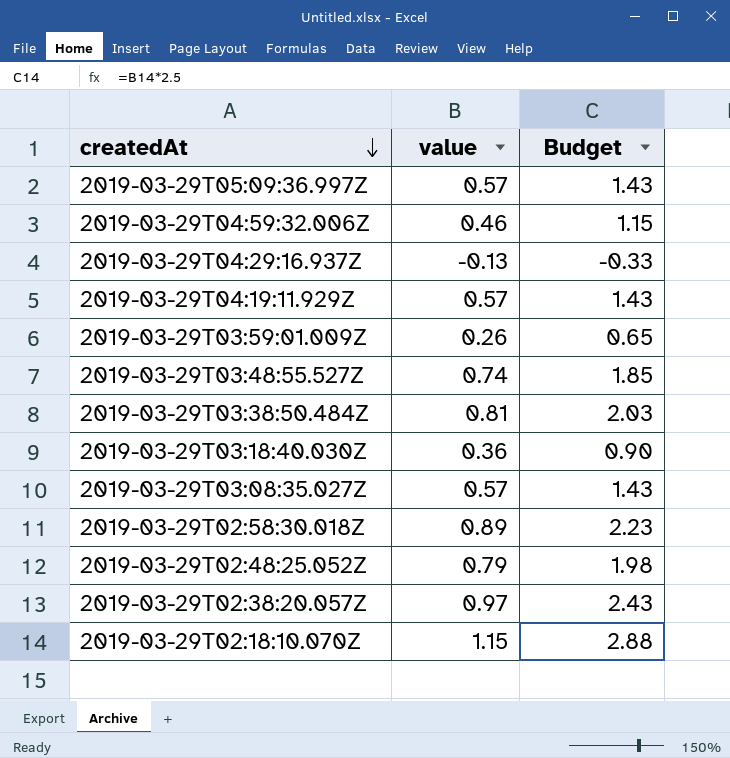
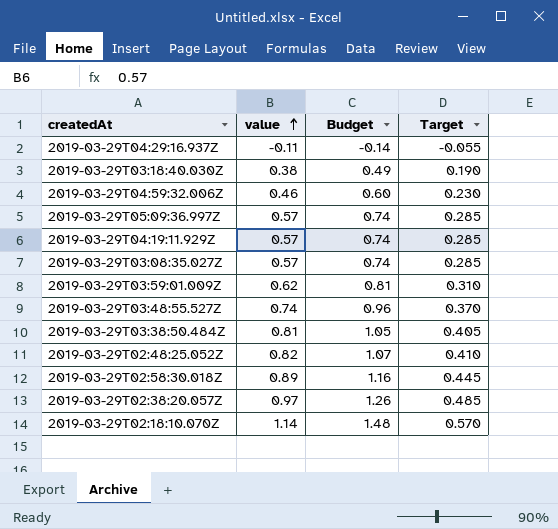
row order: createdAt descending -> value ascending
column Budget | formula: [value] * 2.5 -> [value] * 1.3
column Target | formula: none -> [value] * 0.5
2019-03-29T04:29:16.937Z | value: -0.13 -> -0.11
2019-03-29T03:18:40.030Z | value: 0.36 -> 0.38
2019-03-29T03:59:01.009Z | value: 0.26 -> 0.62
2019-03-29T02:48:25.052Z | value: 0.79 -> 0.82
2019-03-29T02:18:10.070Z | value: 1.15 -> 1.14

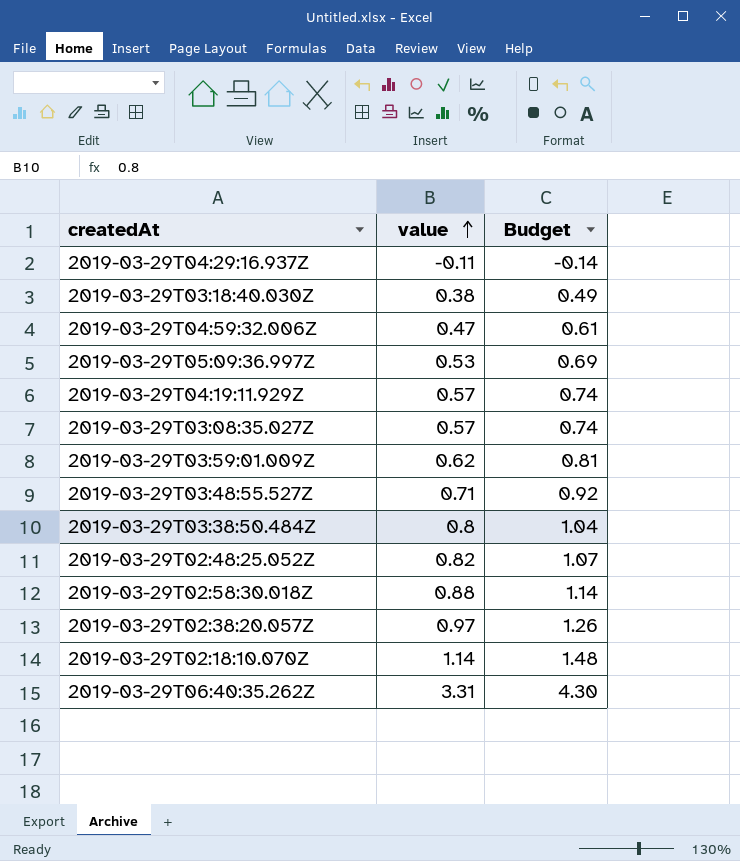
column Target | formula: [value] * 0.5 -> none
2019-03-29T04:59:32.006Z | value: 0.46 -> 0.47
2019-03-29T04:59:32.006Z | Budget: 0.60 -> 0.61
2019-03-29T05:09:36.997Z | value: 0.57 -> 0.53
2019-03-29T05:09:36.997Z | Budget: 0.74 -> 0.69
2019-03-29T03:48:55.527Z | value: 0.74 -> 0.71
2019-03-29T03:48:55.527Z | Budget: 0.96 -> 0.92
2019-03-29T03:38:50.484Z | value: 0.81 -> 0.8
2019-03-29T03:38:50.484Z | Budget: 1.05 -> 1.04
2019-03-29T02:58:30.018Z | value: 0.89 -> 0.88
2019-03-29T02:58:30.018Z | Budget: 1.16 -> 1.14
row 2019-03-29T06:40:35.262Z: none -> 3.31 | 4.30

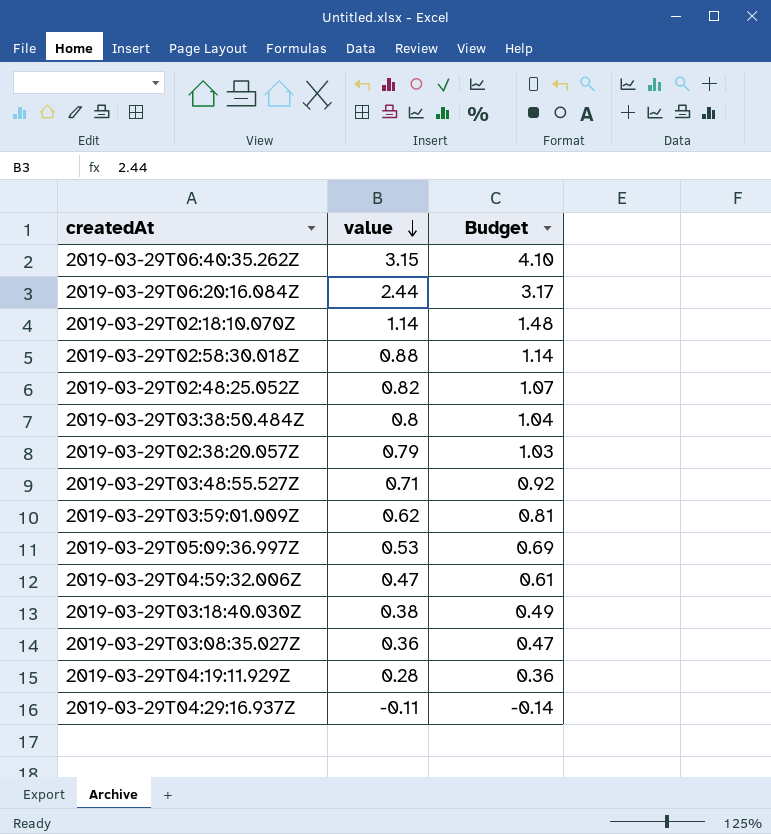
row order: value ascending -> value descending
2019-03-29T06:40:35.262Z | value: 3.31 -> 3.15
2019-03-29T06:40:35.262Z | Budget: 4.30 -> 4.10
row 2019-03-29T06:20:16.084Z: none -> 2.44 | 3.17
2019-03-29T02:38:20.057Z | value: 0.97 -> 0.79
2019-03-29T02:38:20.057Z | Budget: 1.26 -> 1.03
2019-03-29T03:08:35.027Z | value: 0.57 -> 0.36
2019-03-29T03:08:35.027Z | Budget: 0.74 -> 0.47
2019-03-29T04:19:11.929Z | value: 0.57 -> 0.28
2019-03-29T04:19:11.929Z | Budget: 0.74 -> 0.36

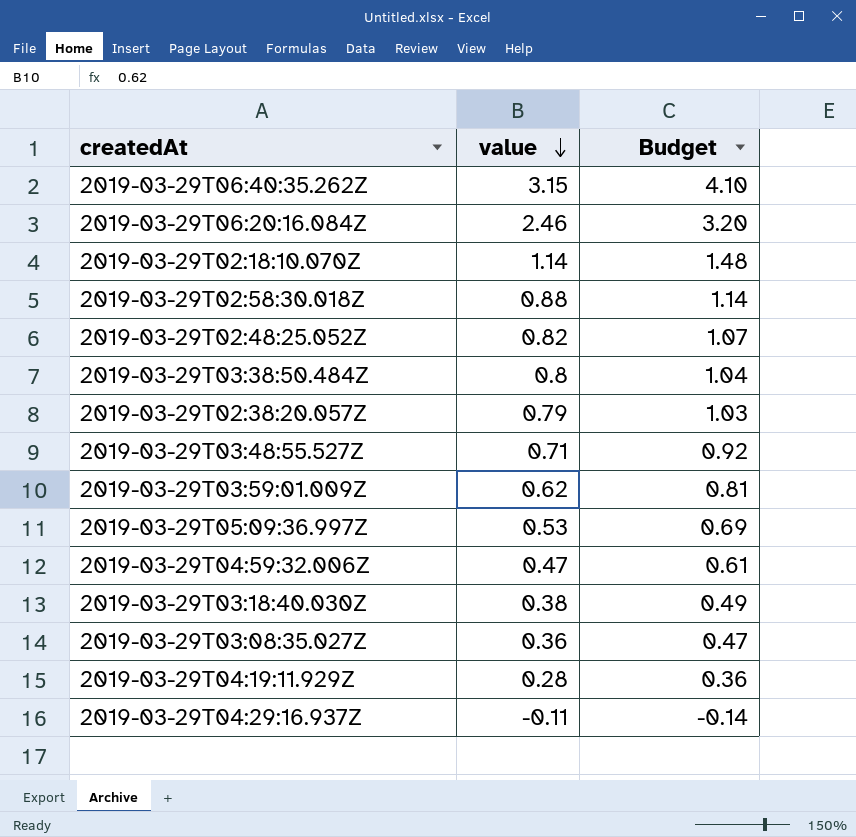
2019-03-29T06:20:16.084Z | value: 2.44 -> 2.46
2019-03-29T06:20:16.084Z | Budget: 3.17 -> 3.20

